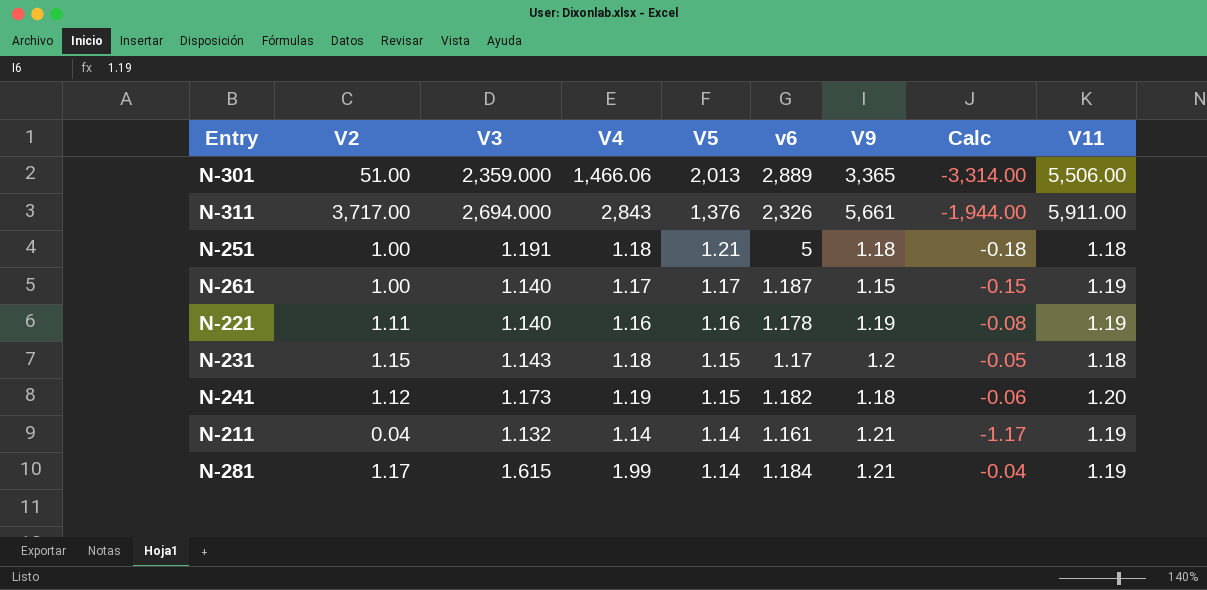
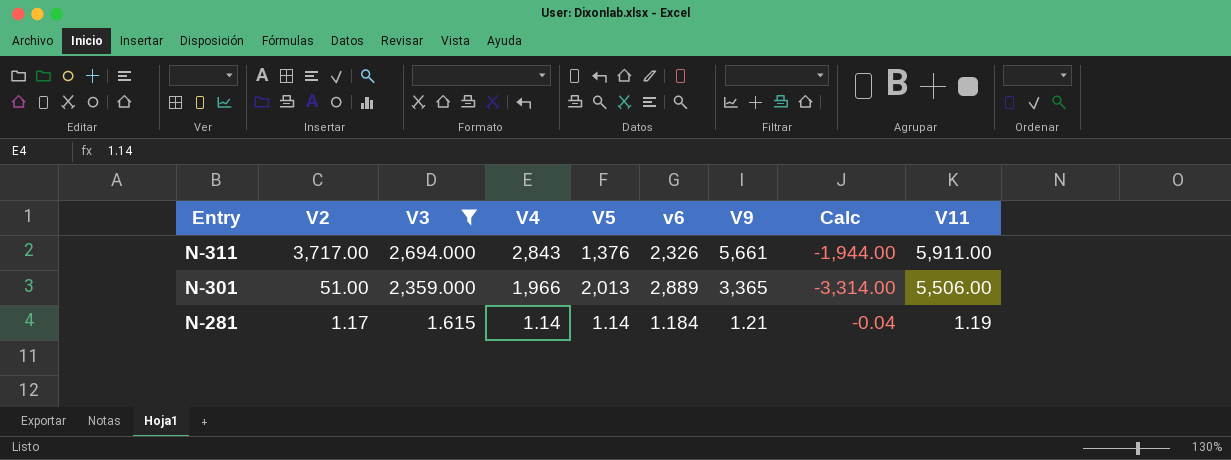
filter: none -> V3 >= 1.615
row order: V5 descending -> Entry descending
N-301 | V4: 1,466.06 -> 1,966
N-281 | V4: 1.99 -> 1.14

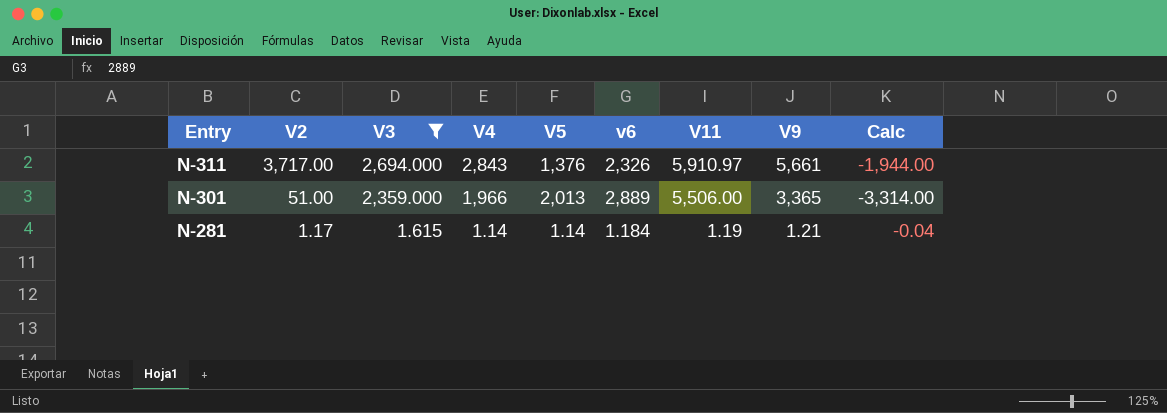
column V11 | position: 9 -> 7
N-311 | V11: 5,911.00 -> 5,910.97

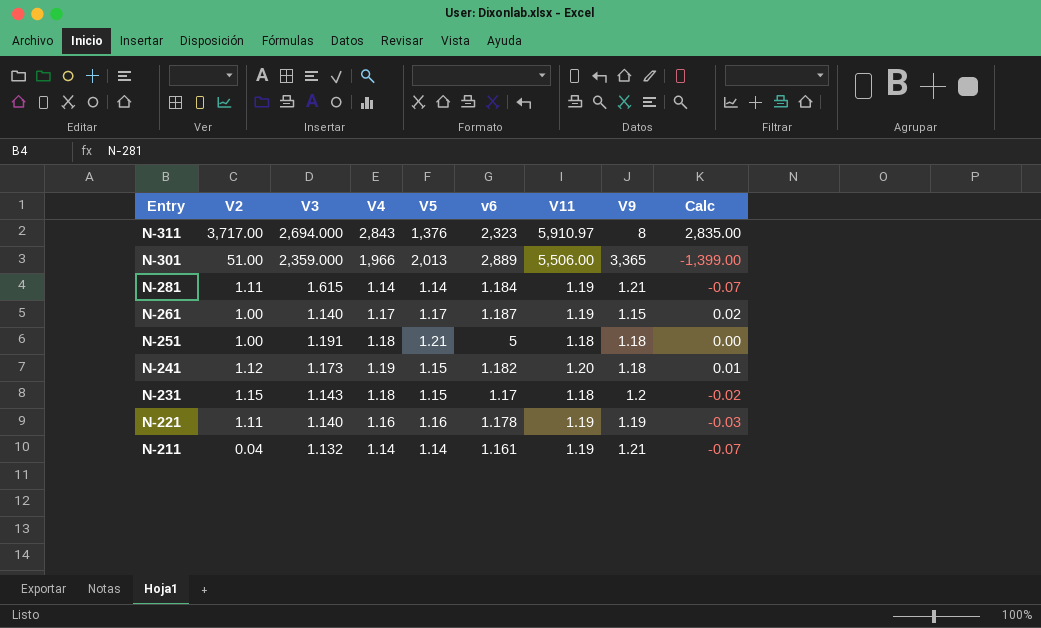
filter: V3 >= 1.615 -> none
column Calc | formula: [V2] - [V9] -> [V4] - [V9]
N-311 | v6: 2,326 -> 2,323
N-311 | V9: 5,661 -> 8
N-281 | V2: 1.17 -> 1.11

